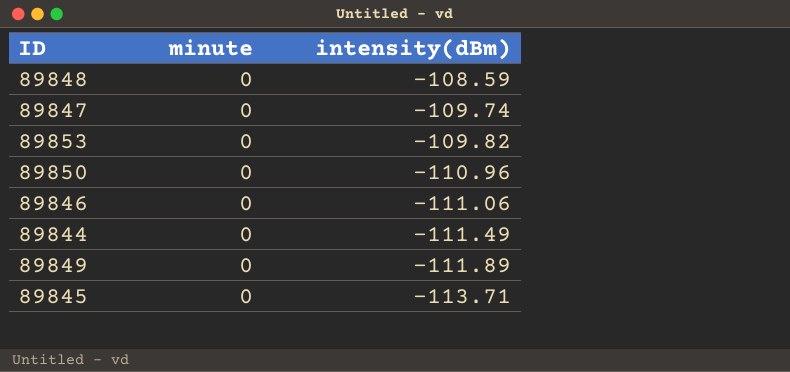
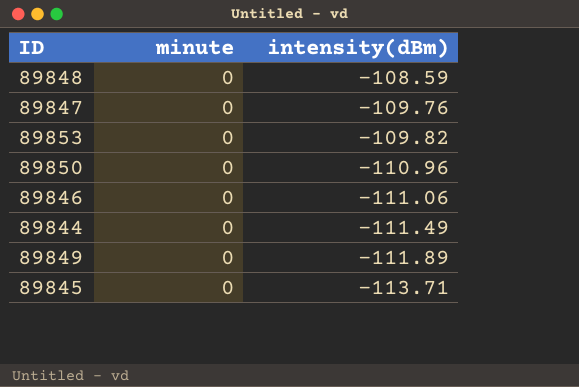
89847 | intensity(dBm): -109.74 -> -109.76

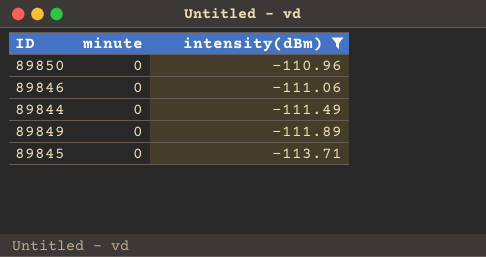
filter: none -> intensity(dBm) <= -110.96

